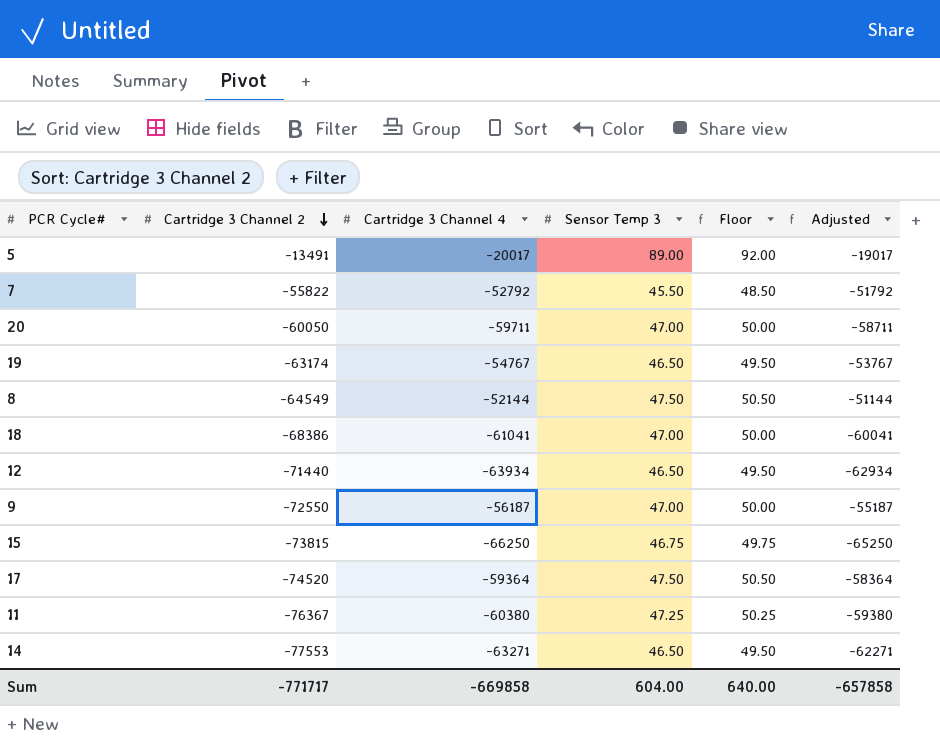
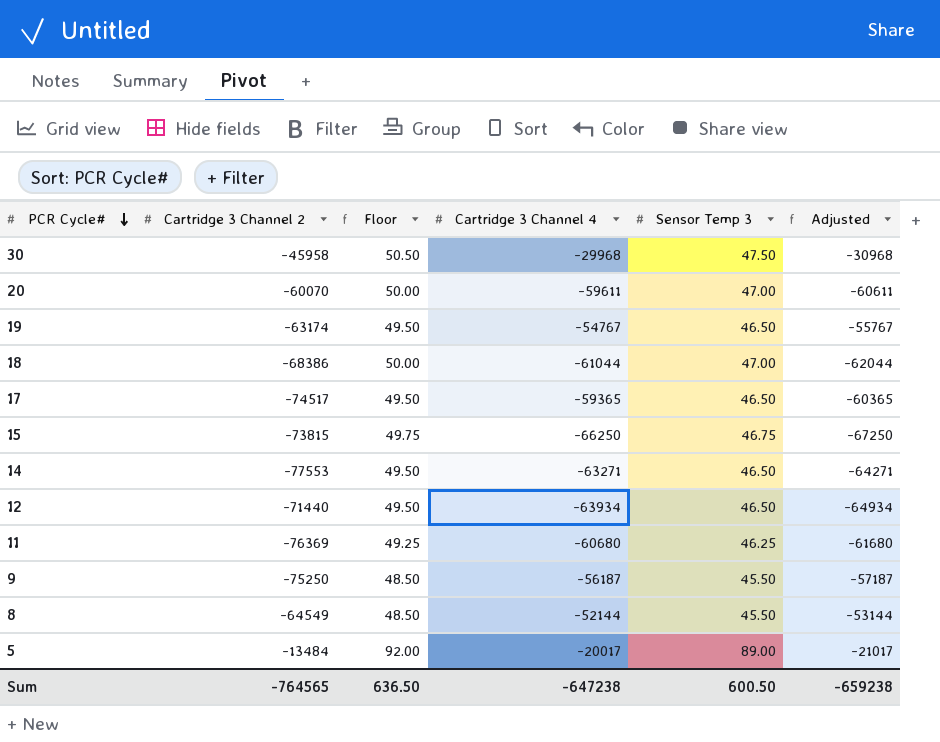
row order: Cartridge 3 Channel 2 descending -> PCR Cycle# descending
column Floor | position: 5 -> 3
column Adjusted | formula: [Cartridge 3 Channel 4] + 1000 -> [Cartridge 3 Channel 4] - 1000
row 7: -55822 | -52792 | 45.50 | 48.50 | -51792 -> none
row 30: none -> -45958 | 50.50 | -29968 | 47.50 | -30968
20 | Cartridge 3 Channel 2: -60050 -> -60070
20 | Cartridge 3 Channel 4: -59711 -> -59611
18 | Cartridge 3 Channel 4: -61041 -> -61044
17 | Cartridge 3 Channel 2: -74520 -> -74517
17 | Floor: 50.50 -> 49.50
17 | Cartridge 3 Channel 4: -59364 -> -59365
17 | Sensor Temp 3: 47.50 -> 46.50
11 | Cartridge 3 Channel 2: -76367 -> -76369
11 | Floor: 50.25 -> 49.25
11 | Cartridge 3 Channel 4: -60380 -> -60680
11 | Sensor Temp 3: 47.25 -> 46.25
9 | Cartridge 3 Channel 2: -72550 -> -75250
9 | Floor: 50.00 -> 48.50
9 | Sensor Temp 3: 47.00 -> 45.50
8 | Floor: 50.50 -> 48.50
8 | Sensor Temp 3: 47.50 -> 45.50
5 | Cartridge 3 Channel 2: -13491 -> -13484
Sum | Cartridge 3 Channel 2: -771717 -> -764565
Sum | Floor: 640.00 -> 636.50
Sum | Cartridge 3 Channel 4: -669858 -> -647238
Sum | Sensor Temp 3: 604.00 -> 600.50
Sum | Adjusted: -657858 -> -659238

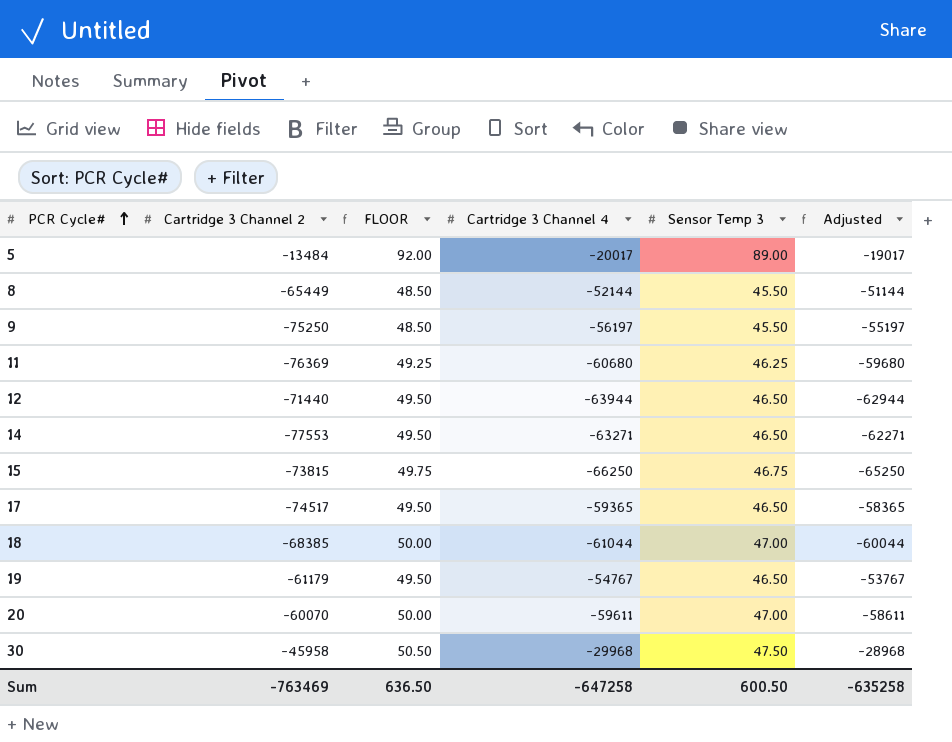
row order: PCR Cycle# descending -> PCR Cycle# ascending
column name: Floor -> FLOOR
column Adjusted | formula: [Cartridge 3 Channel 4] - 1000 -> [Cartridge 3 Channel 4] + 1000
8 | Cartridge 3 Channel 2: -64549 -> -65449
9 | Cartridge 3 Channel 4: -56187 -> -56197
12 | Cartridge 3 Channel 4: -63934 -> -63944
18 | Cartridge 3 Channel 2: -68386 -> -68385
19 | Cartridge 3 Channel 2: -63174 -> -61179
Sum | Cartridge 3 Channel 2: -764565 -> -763469
Sum | Cartridge 3 Channel 4: -647238 -> -647258
Sum | Adjusted: -659238 -> -635258

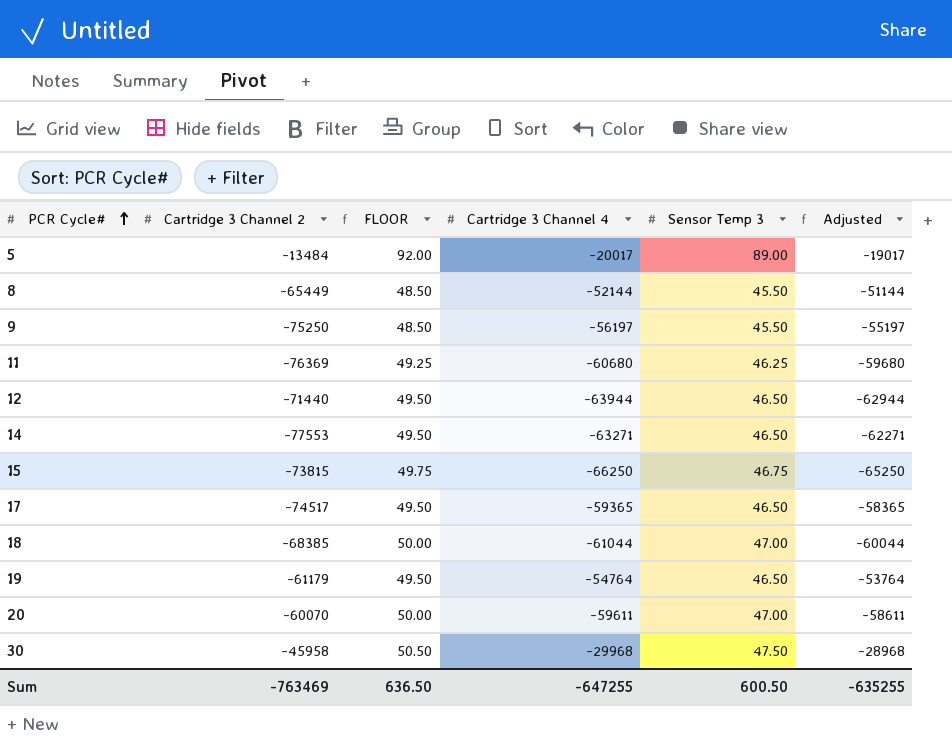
19 | Cartridge 3 Channel 4: -54767 -> -54764
19 | Adjusted: -53767 -> -53764
Sum | Cartridge 3 Channel 4: -647258 -> -647255
Sum | Adjusted: -635258 -> -635255

